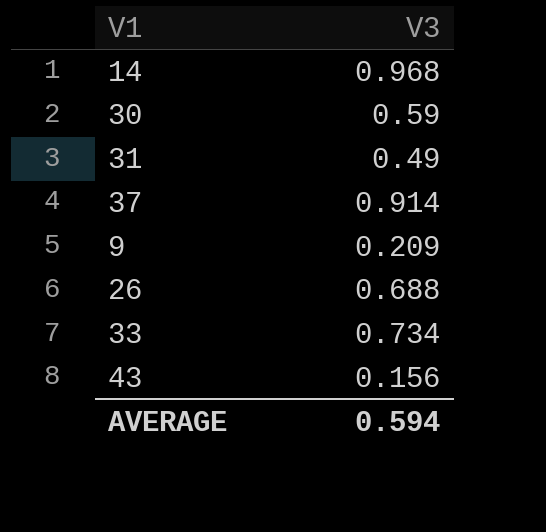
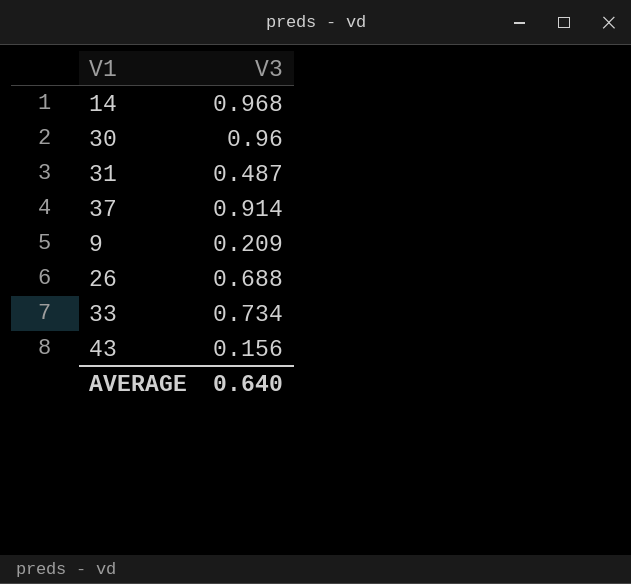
30 | V3: 0.59 -> 0.96
31 | V3: 0.49 -> 0.487
AVERAGE | V3: 0.594 -> 0.640

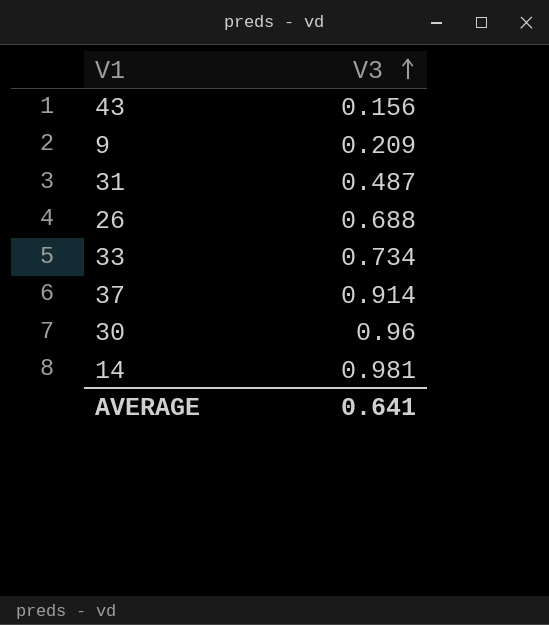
row order: none -> V3 ascending
14 | V3: 0.968 -> 0.981
AVERAGE | V3: 0.640 -> 0.641

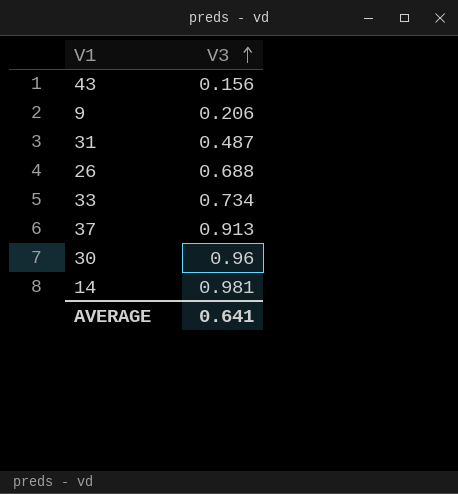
9 | V3: 0.209 -> 0.206
37 | V3: 0.914 -> 0.913

